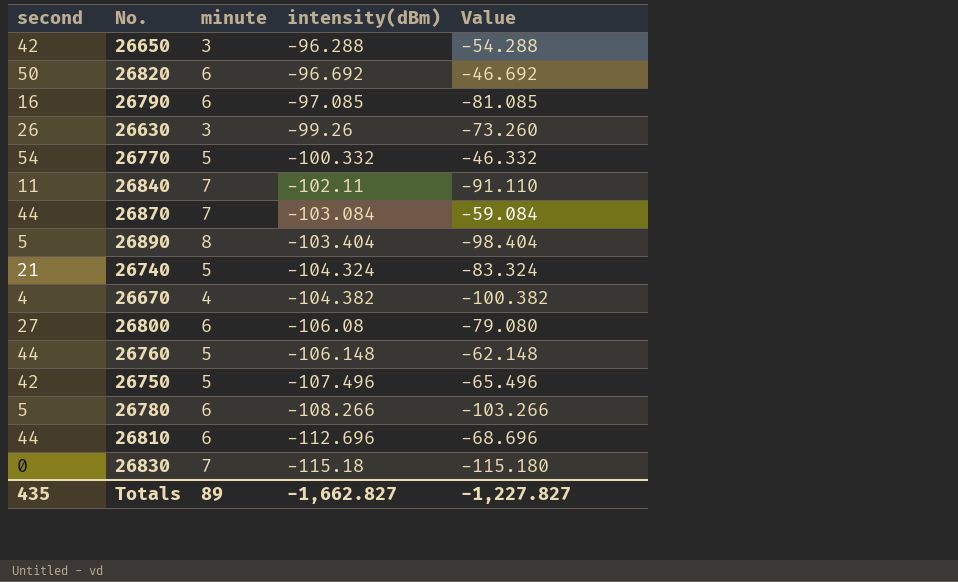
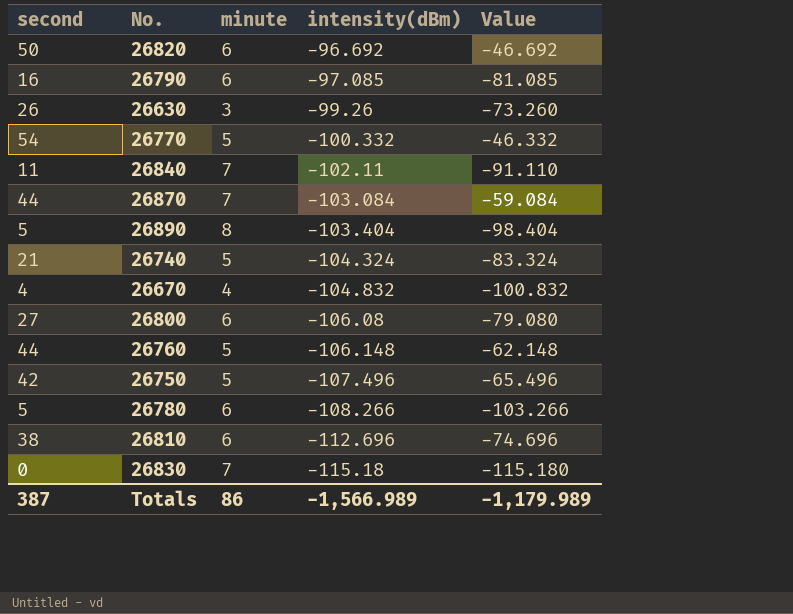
row 26650: 42 | 3 | -96.288 | -54.288 -> none
26670 | intensity(dBm): -104.382 -> -104.832
26670 | Value: -100.382 -> -100.832
26810 | second: 44 -> 38
26810 | Value: -68.696 -> -74.696
Totals | second: 435 -> 387
Totals | minute: 89 -> 86
Totals | intensity(dBm): -1,662.827 -> -1,566.989
Totals | Value: -1,227.827 -> -1,179.989

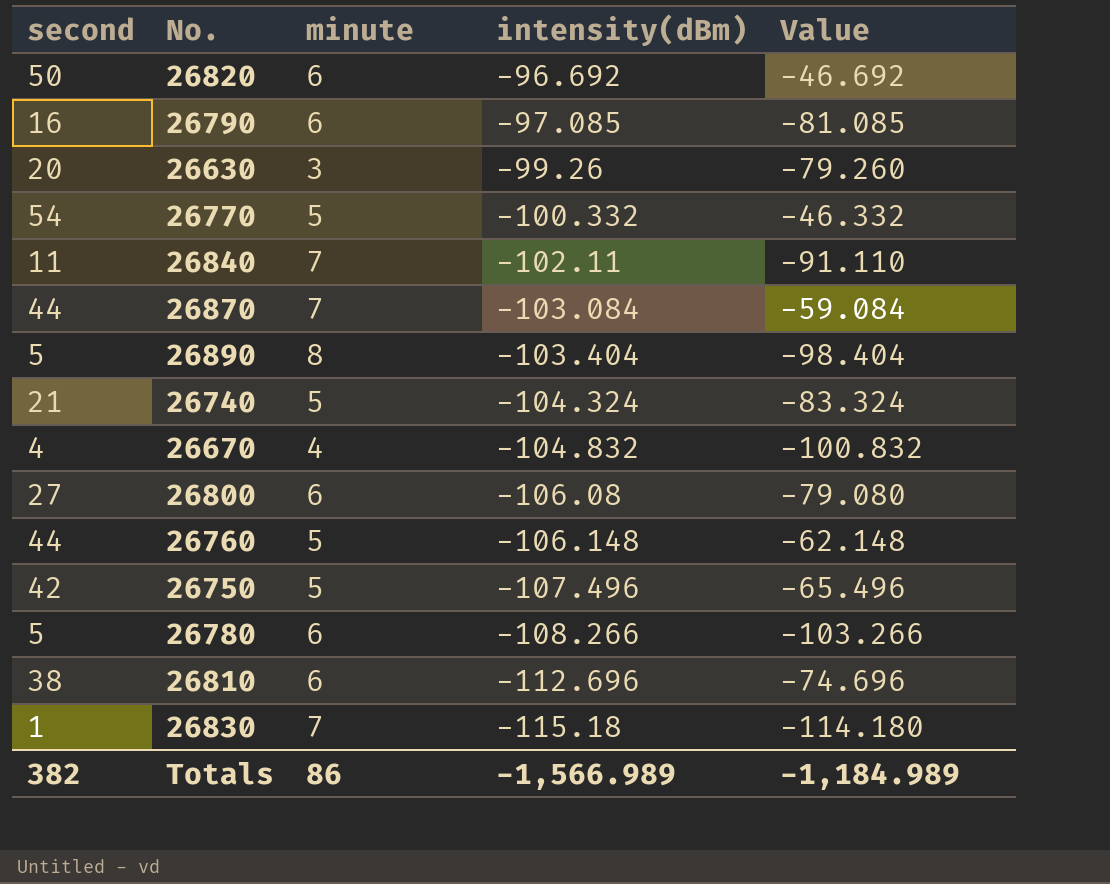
26630 | second: 26 -> 20
26630 | Value: -73.260 -> -79.260
26830 | second: 0 -> 1
26830 | Value: -115.180 -> -114.180
Totals | second: 387 -> 382
Totals | Value: -1,179.989 -> -1,184.989

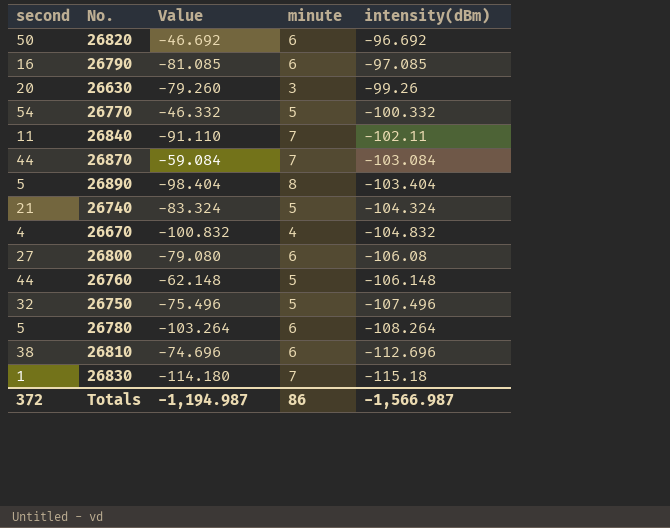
column Value | position: 5 -> 3
26750 | second: 42 -> 32
26750 | Value: -65.496 -> -75.496
26780 | Value: -103.266 -> -103.264
26780 | intensity(dBm): -108.266 -> -108.264
Totals | second: 382 -> 372
Totals | Value: -1,184.989 -> -1,194.987
Totals | intensity(dBm): -1,566.989 -> -1,566.987

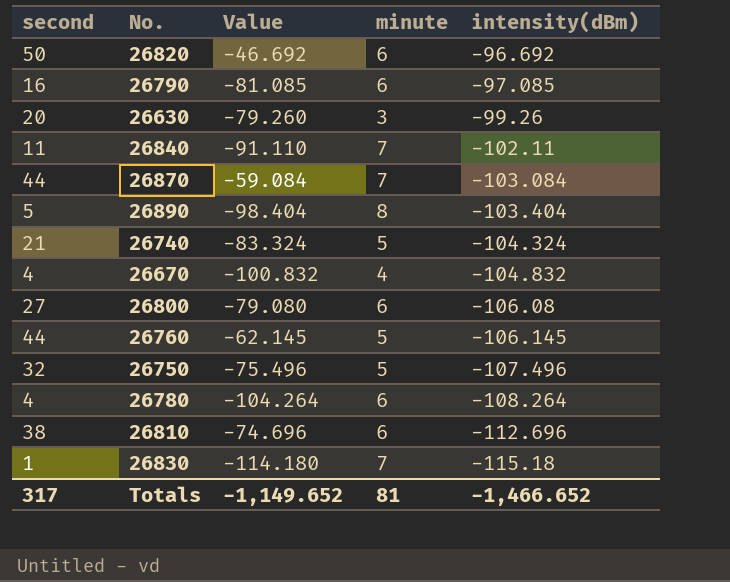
row 26770: 54 | -46.332 | 5 | -100.332 -> none
26760 | Value: -62.148 -> -62.145
26760 | intensity(dBm): -106.148 -> -106.145
26780 | second: 5 -> 4
26780 | Value: -103.264 -> -104.264
Totals | second: 372 -> 317
Totals | Value: -1,194.987 -> -1,149.652
Totals | minute: 86 -> 81
Totals | intensity(dBm): -1,566.987 -> -1,466.652

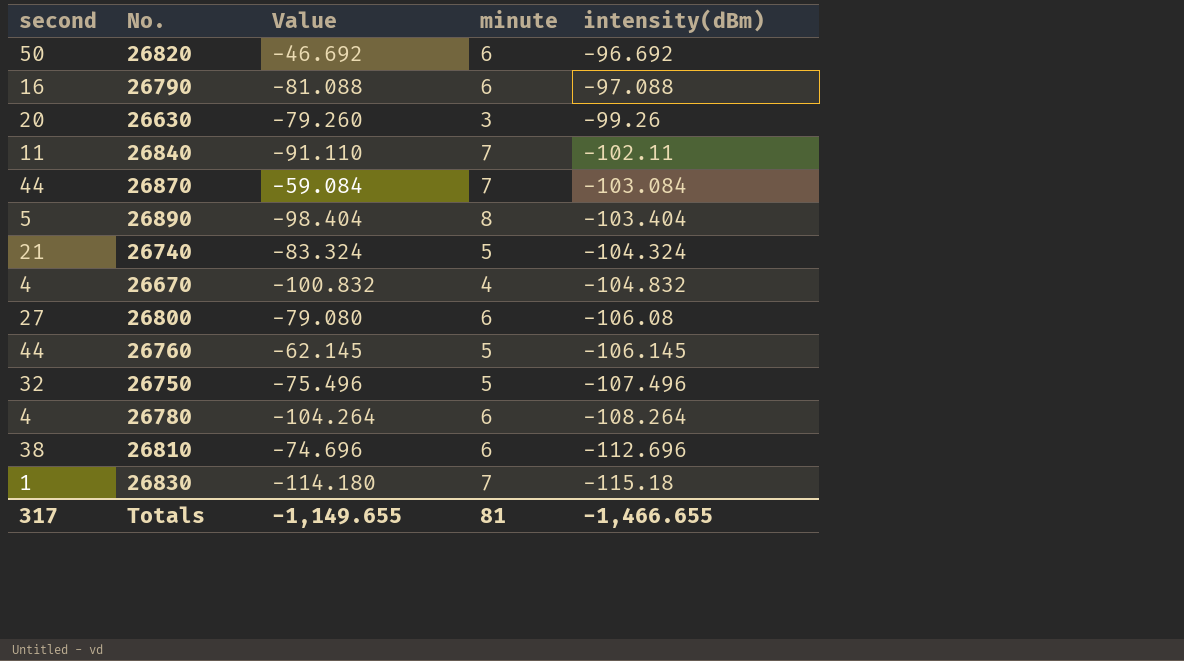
26790 | Value: -81.085 -> -81.088
26790 | intensity(dBm): -97.085 -> -97.088
Totals | Value: -1,149.652 -> -1,149.655
Totals | intensity(dBm): -1,466.652 -> -1,466.655

